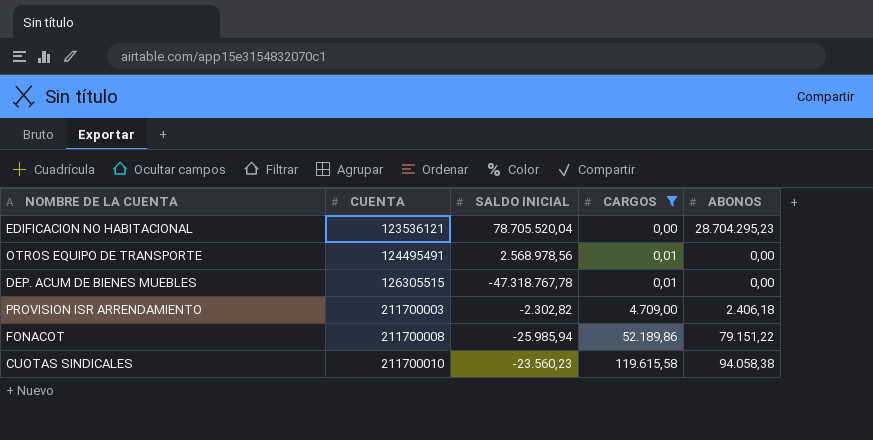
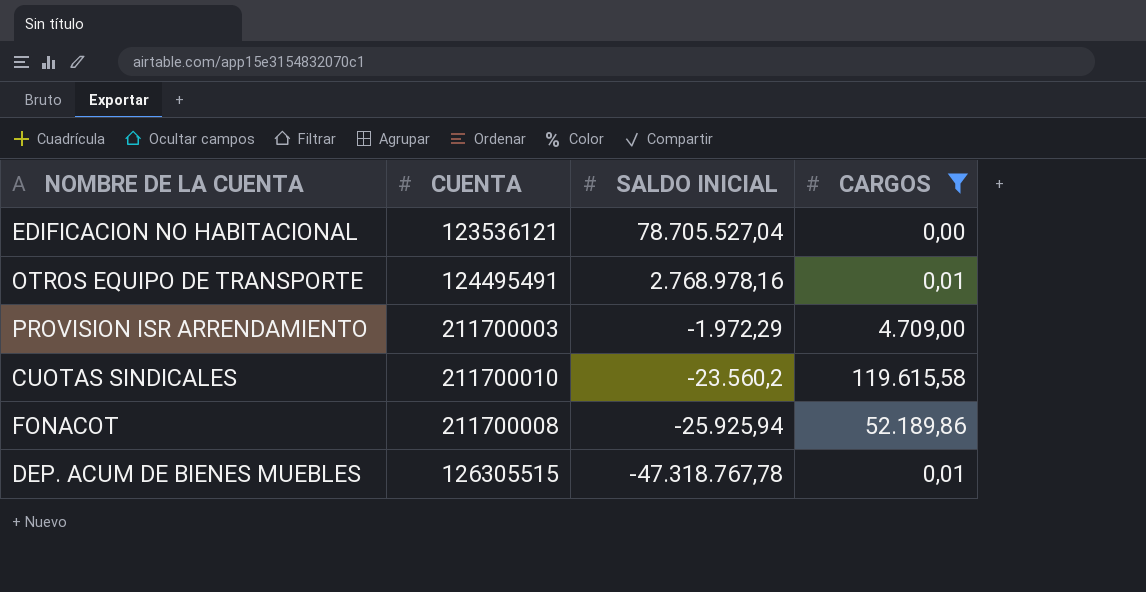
row order: CUENTA ascending -> SALDO INICIAL descending
column ABONOS | position: 5 -> none
EDIFICACION NO HABITACIONAL | SALDO INICIAL: 78.705.520,04 -> 78.705.527,04
OTROS EQUIPO DE TRANSPORTE | SALDO INICIAL: 2.568.978,56 -> 2.768.978,16
PROVISION ISR ARRENDAMIENTO | SALDO INICIAL: -2.302,82 -> -1.972,29
CUOTAS SINDICALES | SALDO INICIAL: -23.560,23 -> -23.560,2
FONACOT | SALDO INICIAL: -25.985,94 -> -25.925,94

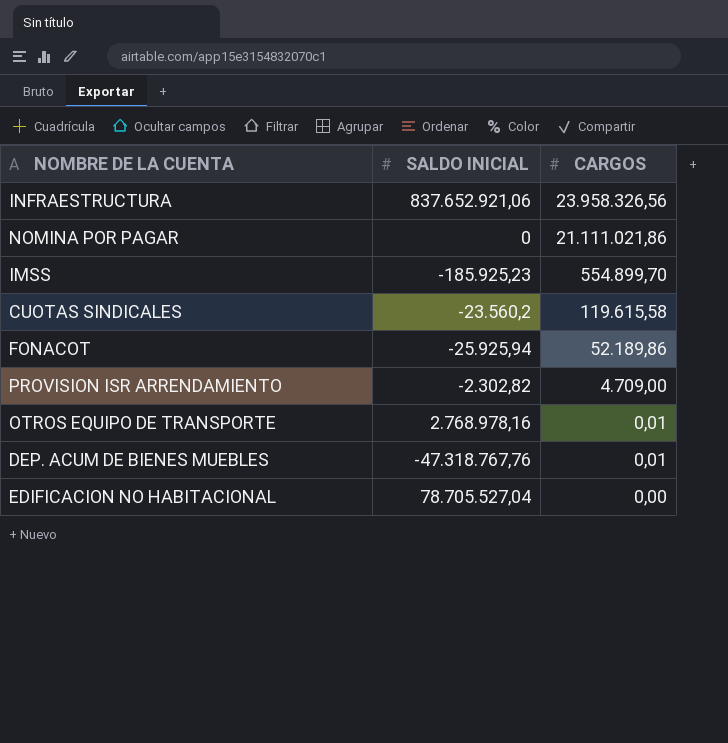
filter: CARGOS <= 119.615,58 -> none
row order: SALDO INICIAL descending -> CARGOS descending
column CUENTA | position: 2 -> none
PROVISION ISR ARRENDAMIENTO | SALDO INICIAL: -1.972,29 -> -2.302,82
DEP. ACUM DE BIENES MUEBLES | SALDO INICIAL: -47.318.767,78 -> -47.318.767,76

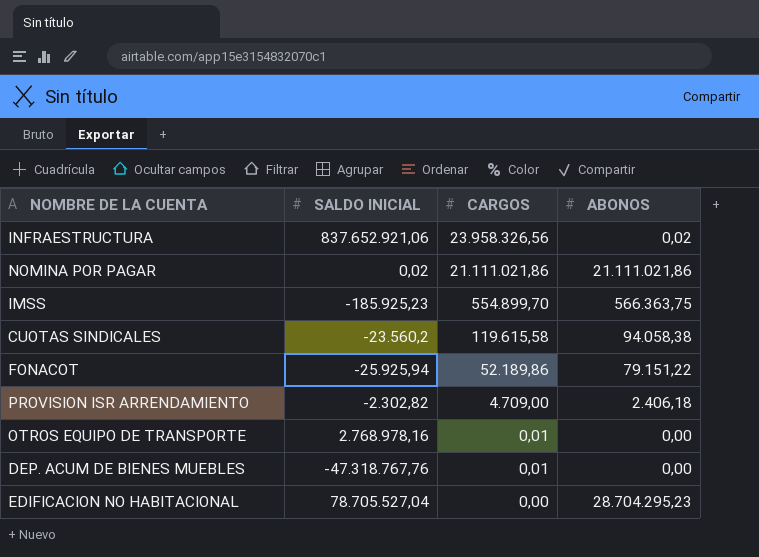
column ABONOS | position: none -> 4
NOMINA POR PAGAR | SALDO INICIAL: 0 -> 0,02

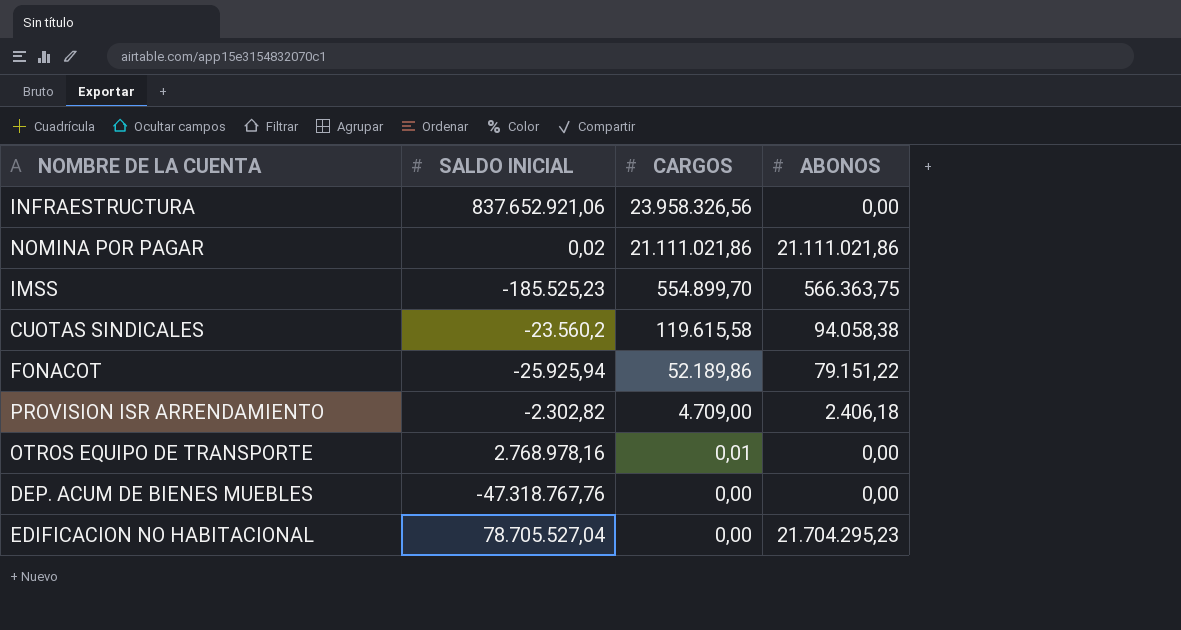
INFRAESTRUCTURA | ABONOS: 0,02 -> 0,00
IMSS | SALDO INICIAL: -185.925,23 -> -185.525,23
DEP. ACUM DE BIENES MUEBLES | CARGOS: 0,01 -> 0,00
EDIFICACION NO HABITACIONAL | ABONOS: 28.704.295,23 -> 21.704.295,23

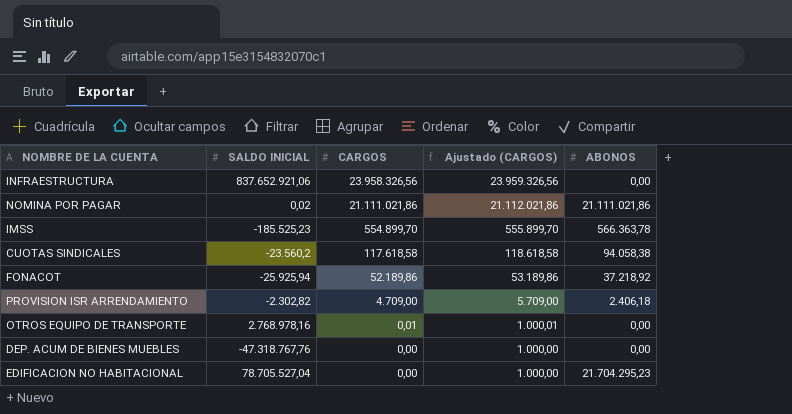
column Ajustado (CARGOS) | formula: none -> [CARGOS] + 1000
IMSS | ABONOS: 566.363,75 -> 566.363,78
CUOTAS SINDICALES | CARGOS: 119.615,58 -> 117.618,58
FONACOT | ABONOS: 79.151,22 -> 37.218,92

